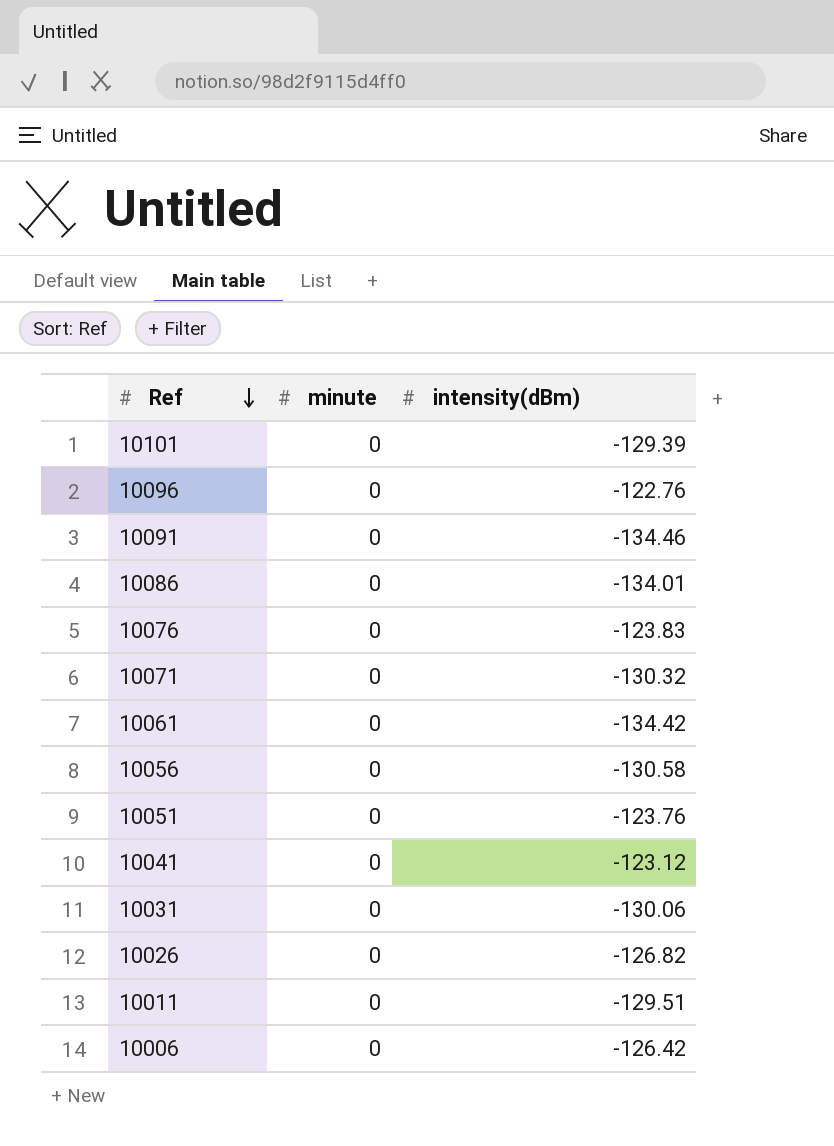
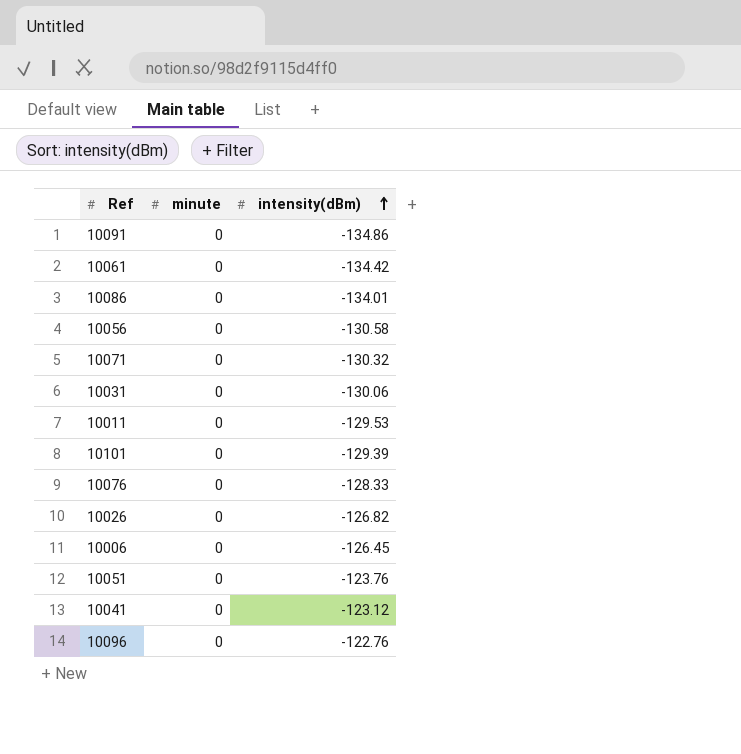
row order: Ref descending -> intensity(dBm) ascending
10091 | intensity(dBm): -134.46 -> -134.86
10011 | intensity(dBm): -129.51 -> -129.53
10076 | intensity(dBm): -123.83 -> -128.33
10006 | intensity(dBm): -126.42 -> -126.45

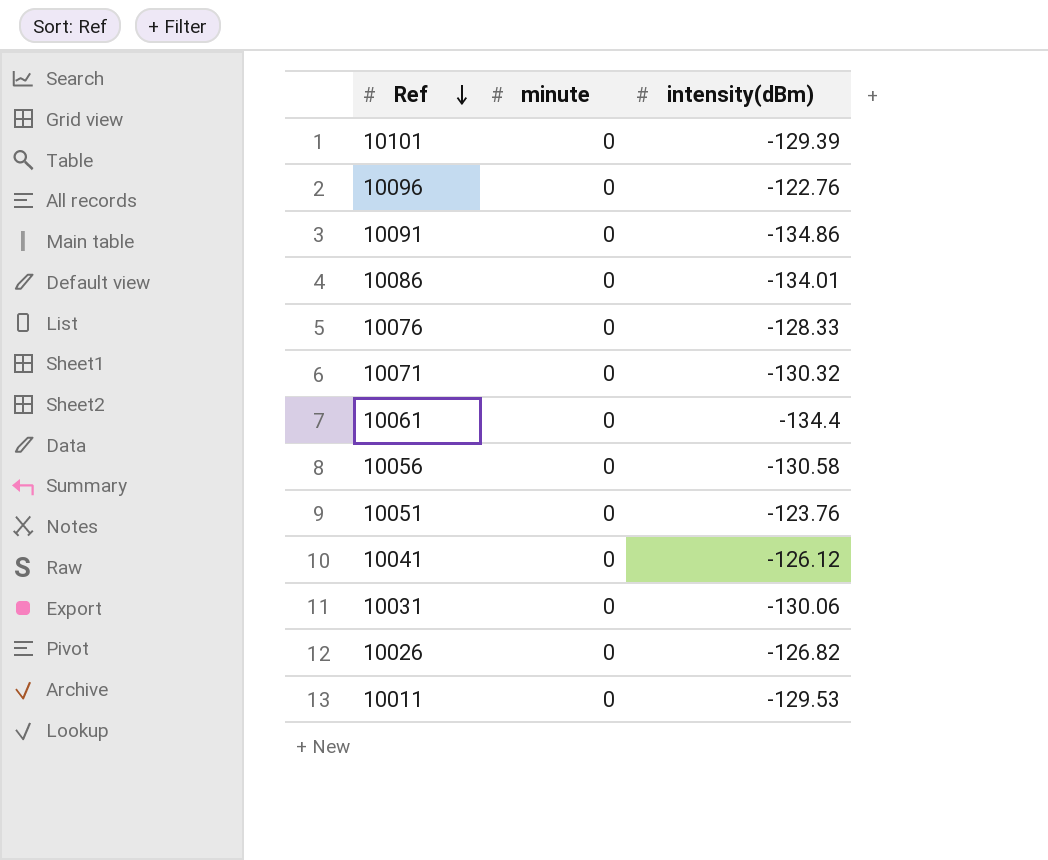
row order: intensity(dBm) ascending -> Ref descending
row 10006: 0 | -126.45 -> none
10061 | intensity(dBm): -134.42 -> -134.4
10041 | intensity(dBm): -123.12 -> -126.12

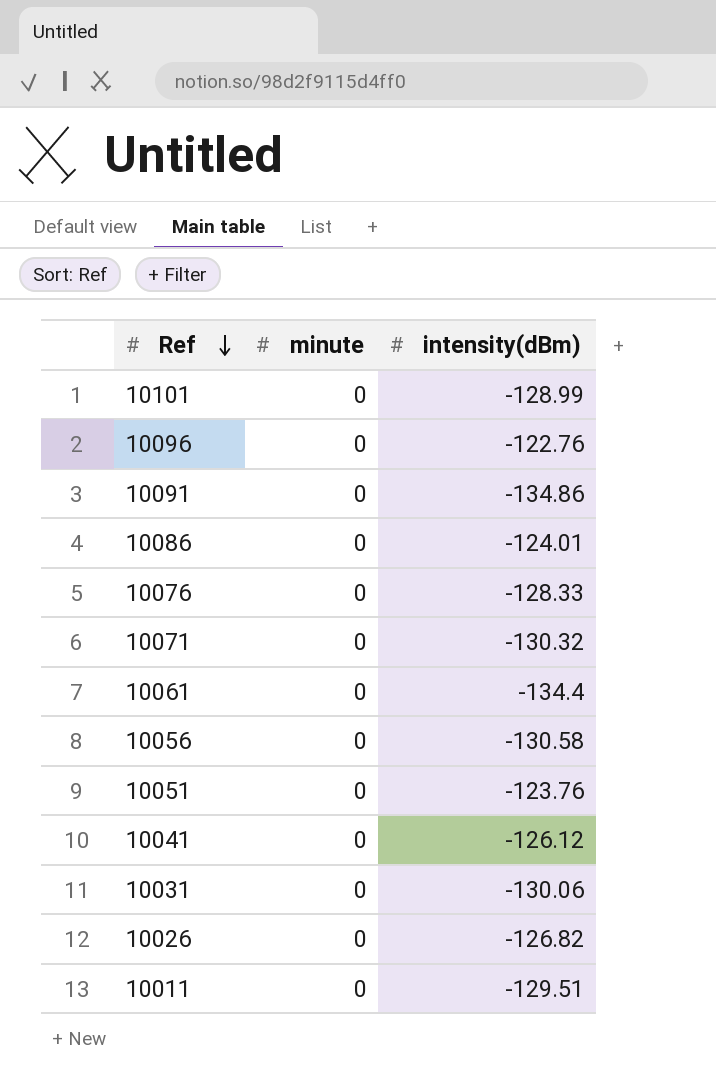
10101 | intensity(dBm): -129.39 -> -128.99
10086 | intensity(dBm): -134.01 -> -124.01
10011 | intensity(dBm): -129.53 -> -129.51

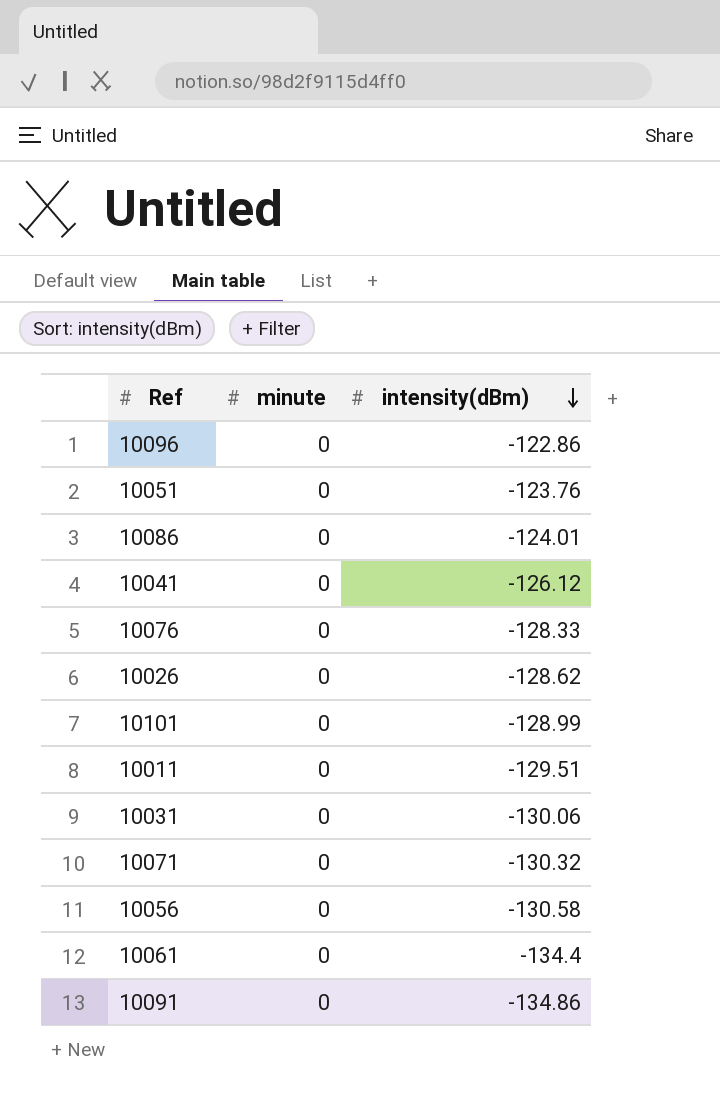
row order: Ref descending -> intensity(dBm) descending
10096 | intensity(dBm): -122.76 -> -122.86
10026 | intensity(dBm): -126.82 -> -128.62

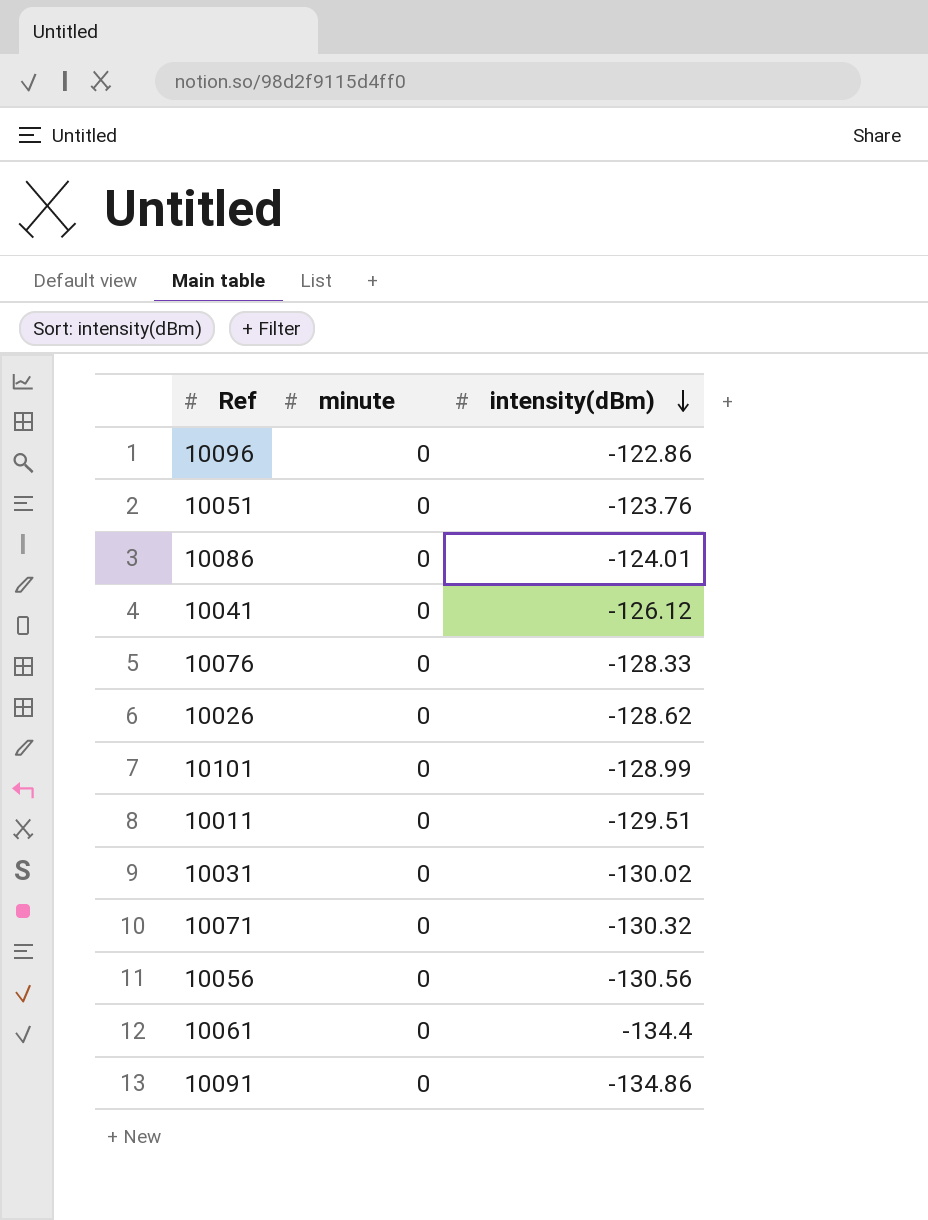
10031 | intensity(dBm): -130.06 -> -130.02
10056 | intensity(dBm): -130.58 -> -130.56

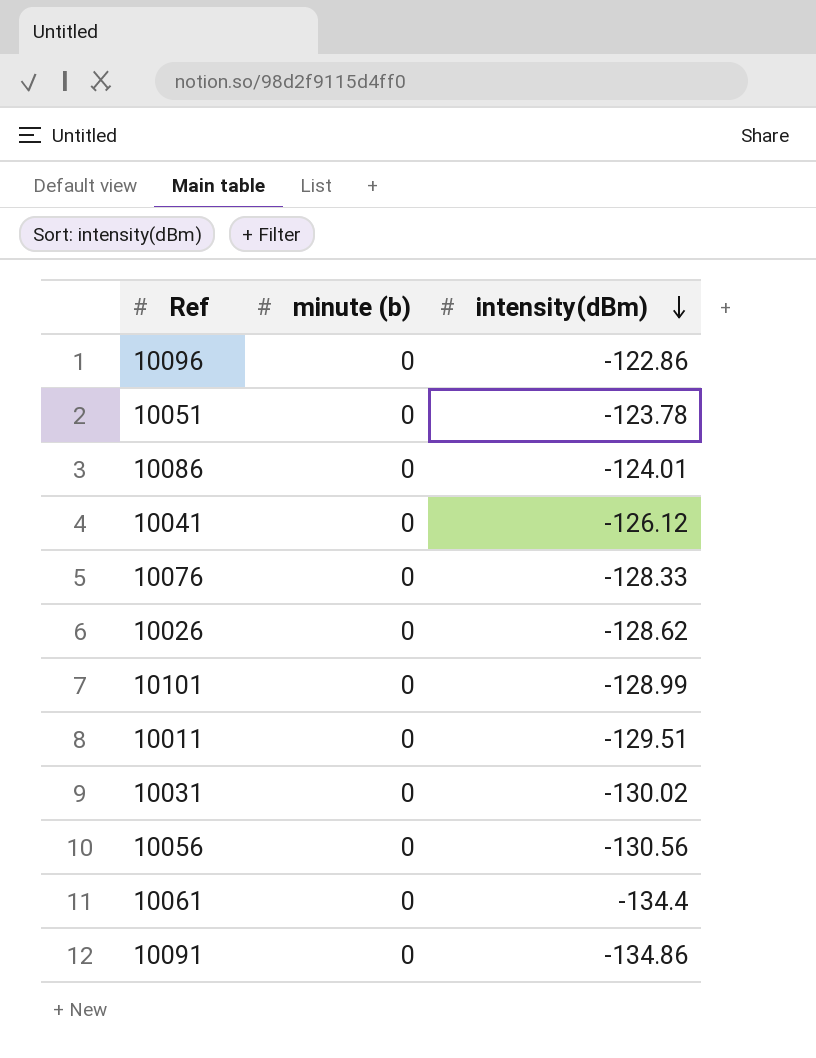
column name: minute -> minute (b)
row 10071: 0 | -130.32 -> none
10051 | intensity(dBm): -123.76 -> -123.78

